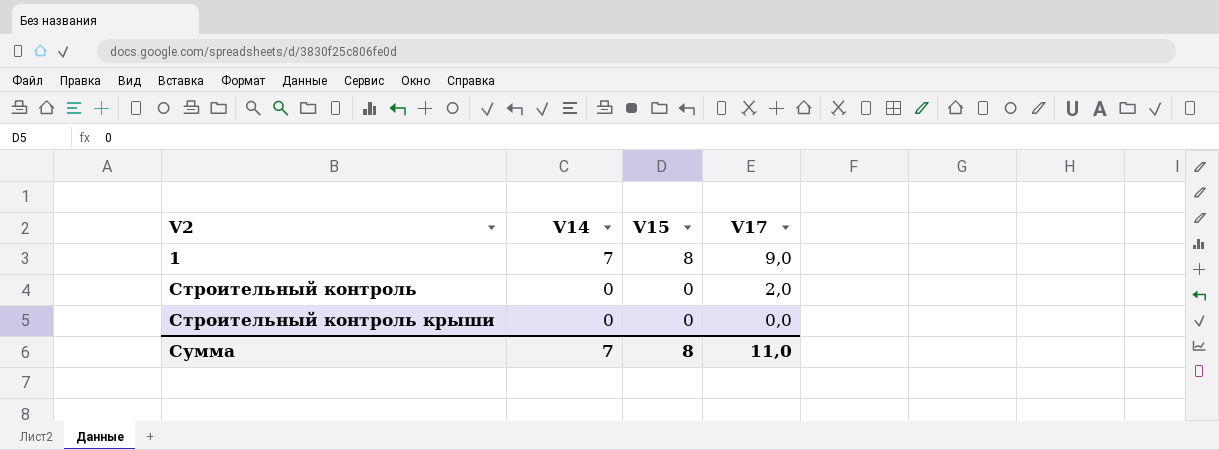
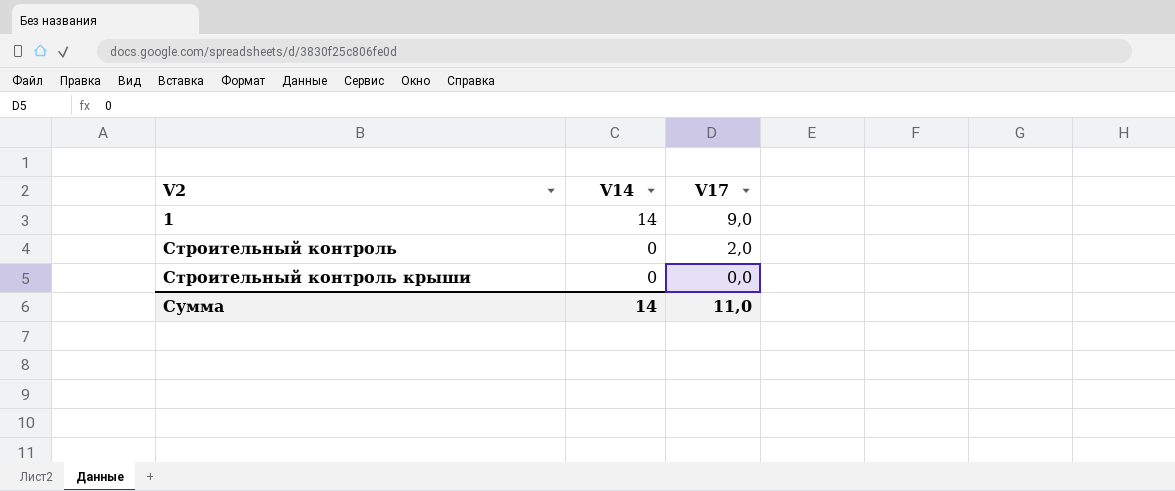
column V15 | position: 3 -> none
1 | V14: 7 -> 14
Сумма | V14: 7 -> 14

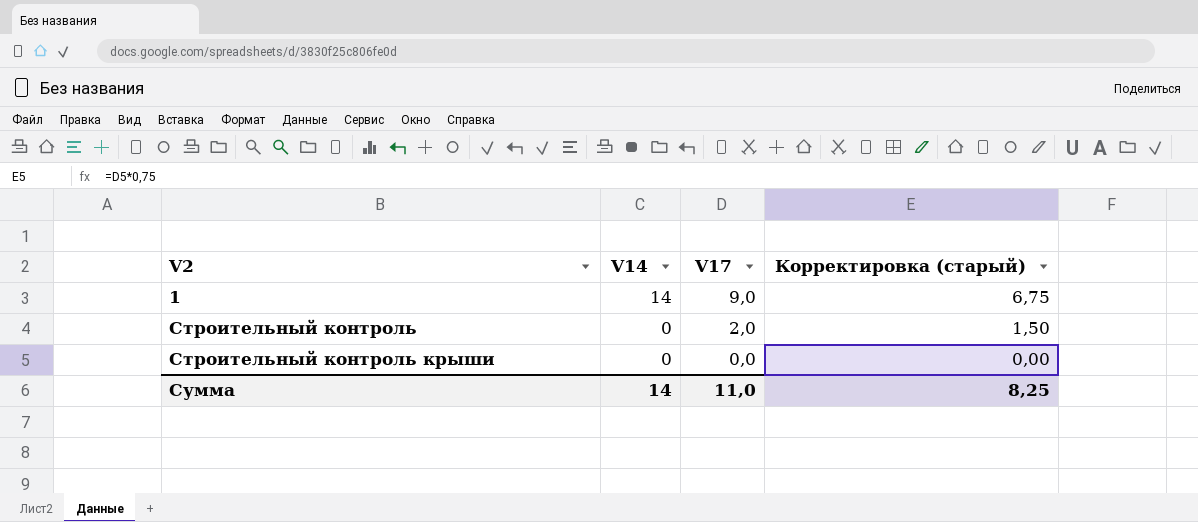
column Корректировка (старый) | formula: none -> [V17] * 0,75

